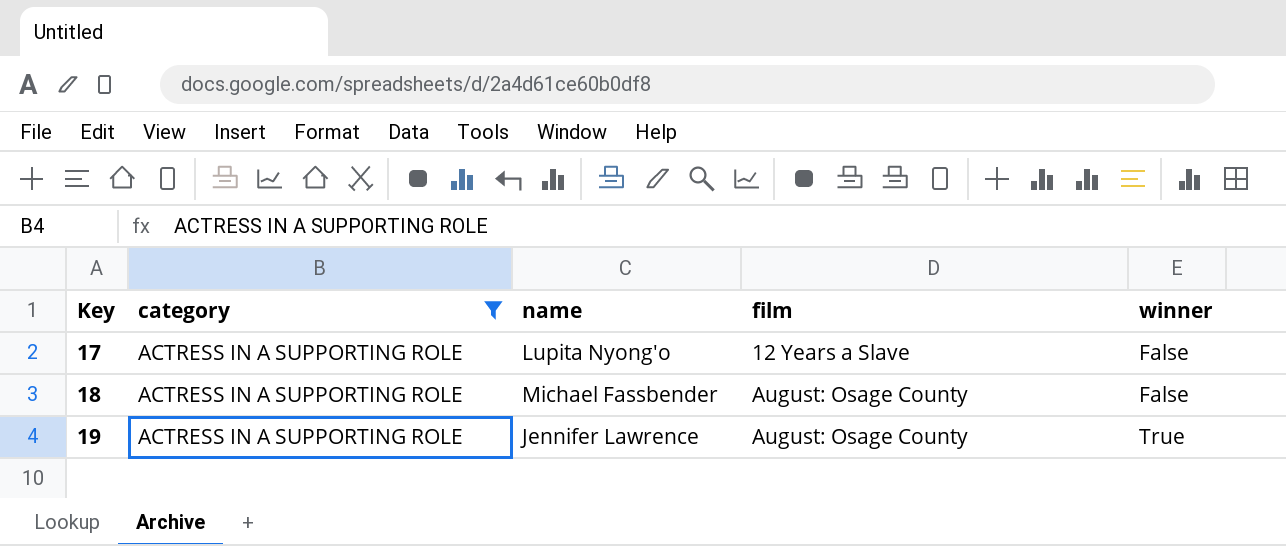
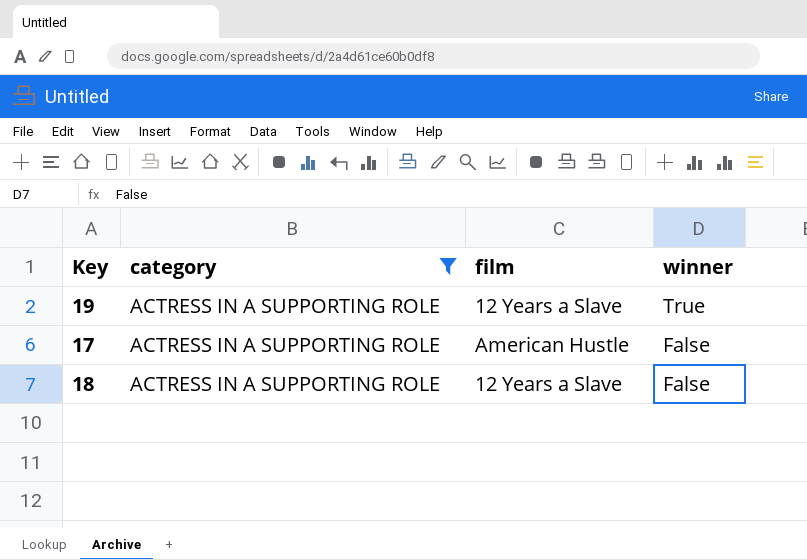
row order: Key ascending -> winner descending
column name | position: 3 -> none
19 | film: August: Osage County -> 12 Years a Slave
17 | film: 12 Years a Slave -> American Hustle
18 | film: August: Osage County -> 12 Years a Slave

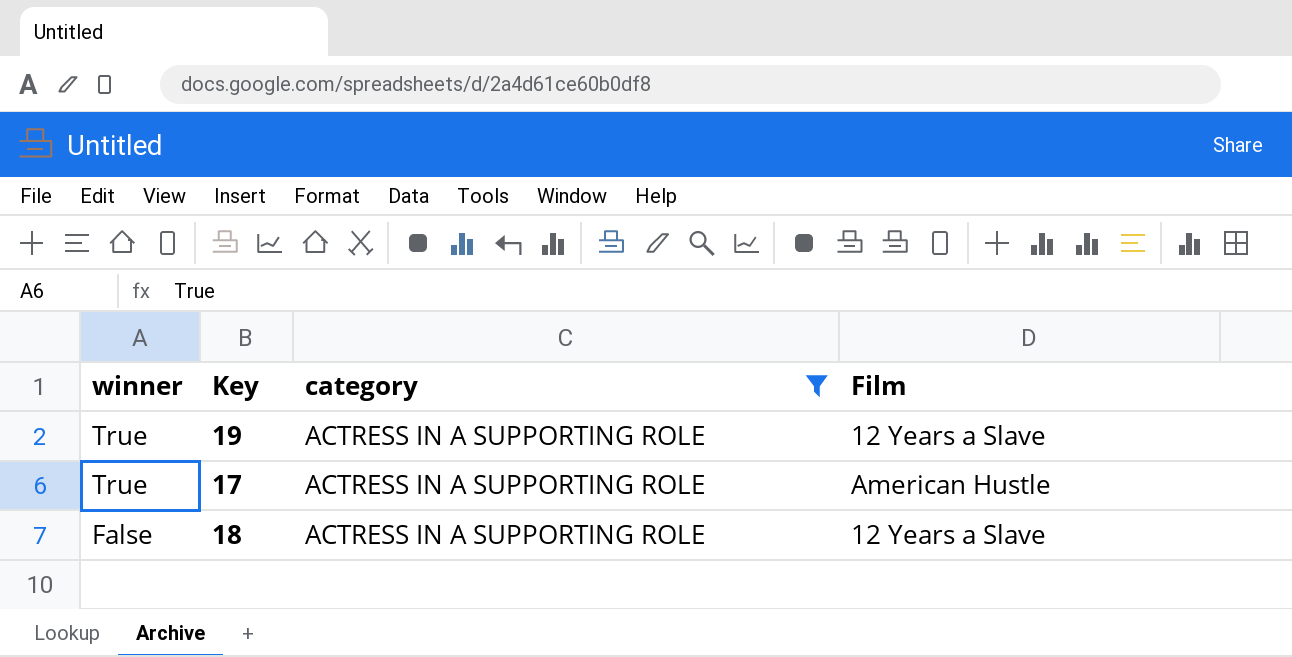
column winner | position: 4 -> 1
column name: film -> Film
17 | winner: False -> True

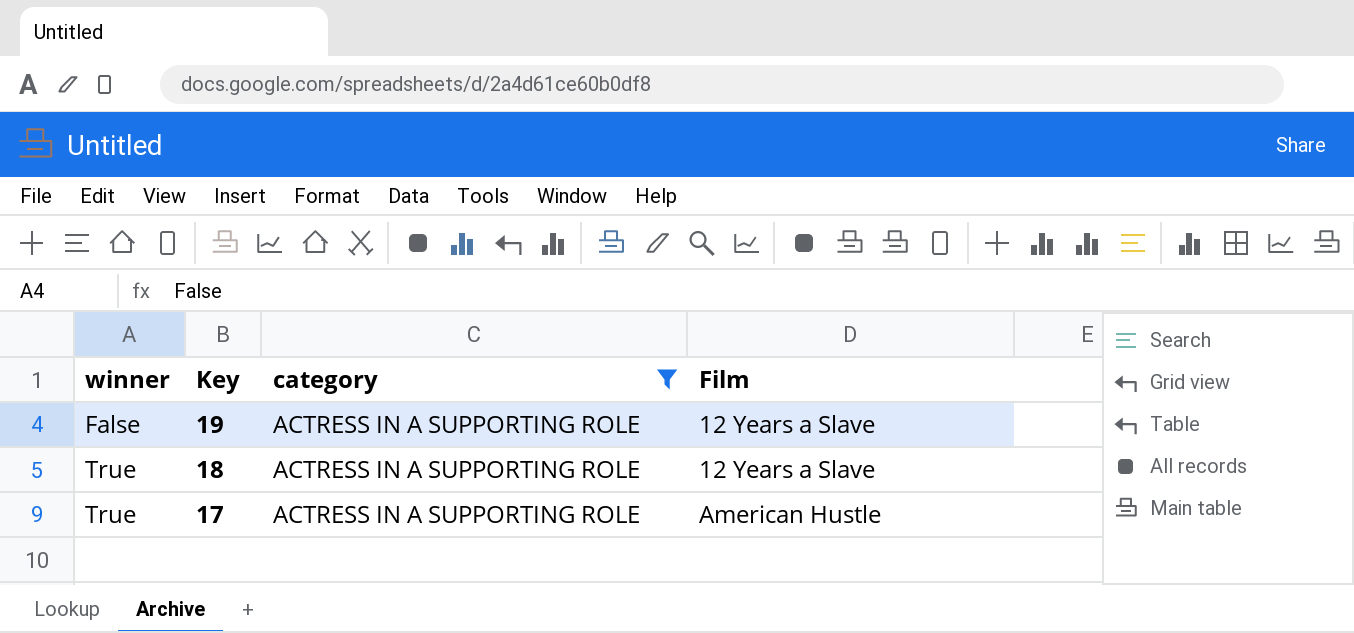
row order: winner descending -> winner ascending
19 | winner: True -> False
18 | winner: False -> True

